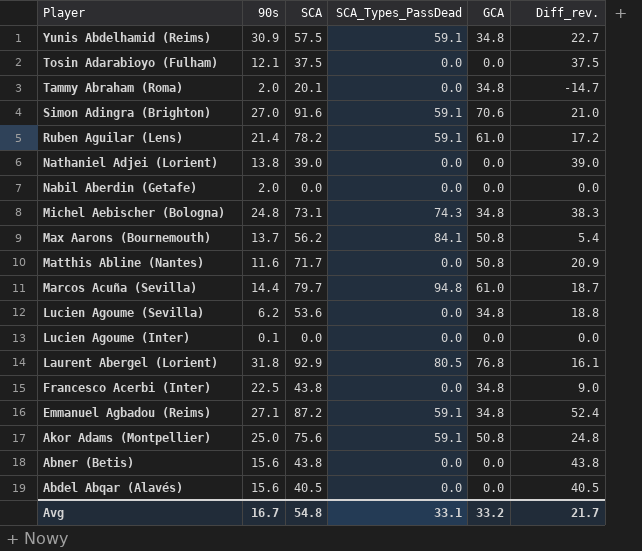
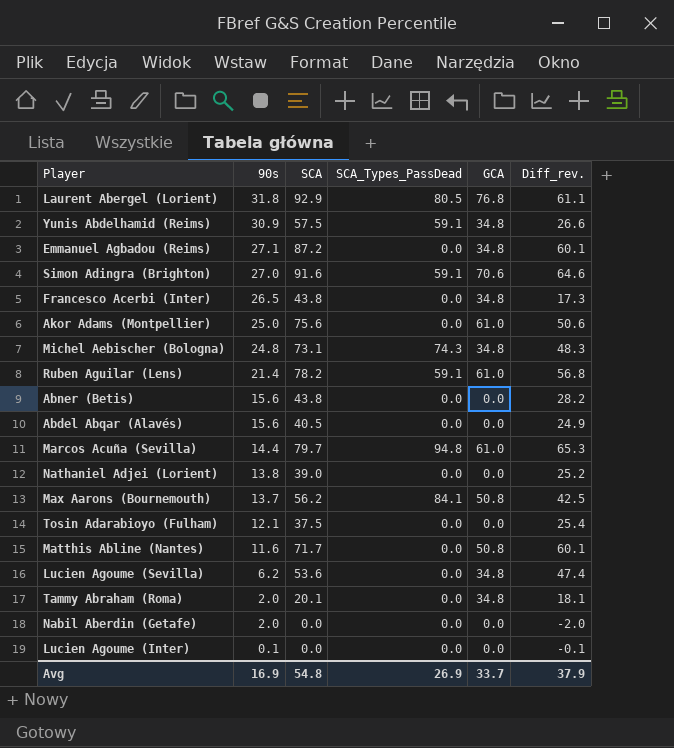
row order: Player descending -> 90s descending
column Diff_rev. | formula: [SCA] - [GCA] -> [SCA] - [90s]
Emmanuel Agbadou (Reims) | SCA_Types_PassDead: 59.1 -> 0.0
Francesco Acerbi (Inter) | 90s: 22.5 -> 26.5
Akor Adams (Montpellier) | SCA_Types_PassDead: 59.1 -> 0.0
Akor Adams (Montpellier) | GCA: 50.8 -> 61.0
Avg | 90s: 16.7 -> 16.9
Avg | SCA_Types_PassDead: 33.1 -> 26.9
Avg | GCA: 33.2 -> 33.7
Avg | Diff_rev.: 21.7 -> 37.9

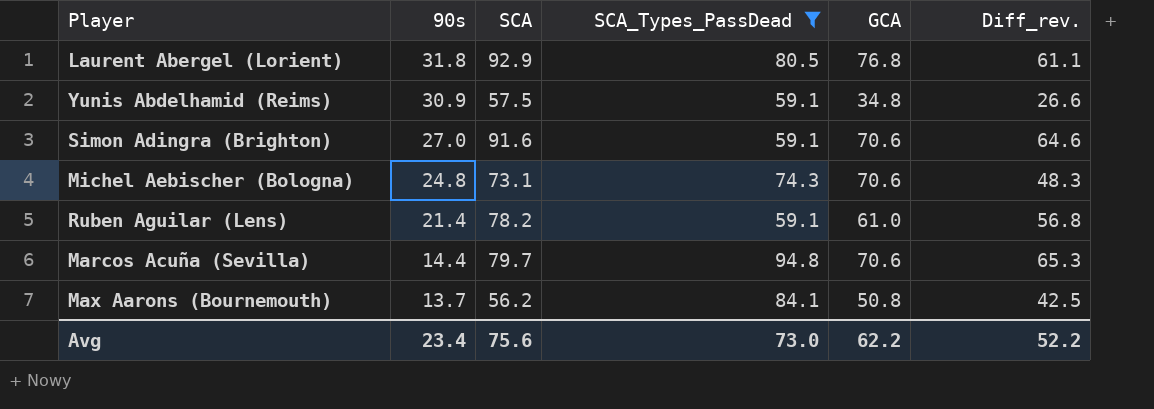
filter: none -> SCA_Types_PassDead != 0.0
Michel Aebischer (Bologna) | GCA: 34.8 -> 70.6
Marcos Acuña (Sevilla) | GCA: 61.0 -> 70.6
Avg | 90s: 16.9 -> 23.4
Avg | SCA: 54.8 -> 75.6
Avg | SCA_Types_PassDead: 26.9 -> 73.0
Avg | GCA: 33.7 -> 62.2
Avg | Diff_rev.: 37.9 -> 52.2

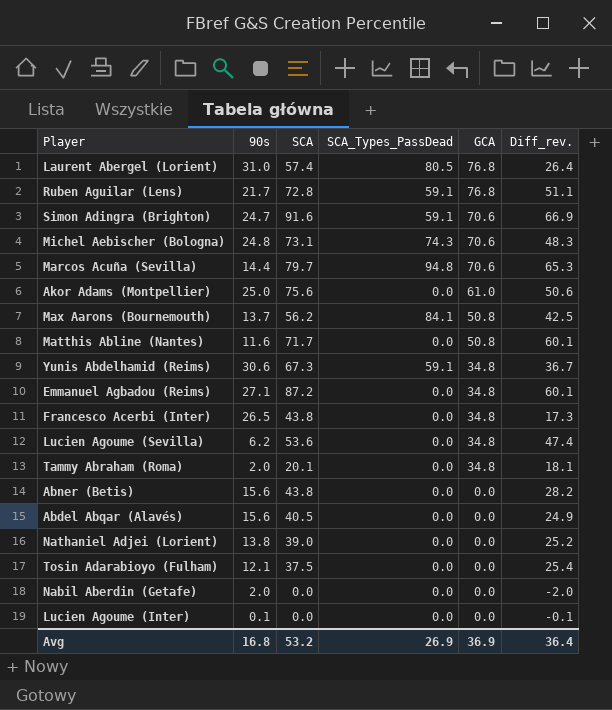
filter: SCA_Types_PassDead != 0.0 -> none
row order: 90s descending -> GCA descending
Laurent Abergel (Lorient) | 90s: 31.8 -> 31.0
Laurent Abergel (Lorient) | SCA: 92.9 -> 57.4
Laurent Abergel (Lorient) | Diff_rev.: 61.1 -> 26.4
Ruben Aguilar (Lens) | 90s: 21.4 -> 21.7
Ruben Aguilar (Lens) | SCA: 78.2 -> 72.8
Ruben Aguilar (Lens) | GCA: 61.0 -> 76.8
Ruben Aguilar (Lens) | Diff_rev.: 56.8 -> 51.1
Simon Adingra (Brighton) | 90s: 27.0 -> 24.7
Simon Adingra (Brighton) | Diff_rev.: 64.6 -> 66.9
Yunis Abdelhamid (Reims) | 90s: 30.9 -> 30.6
Yunis Abdelhamid (Reims) | SCA: 57.5 -> 67.3
Yunis Abdelhamid (Reims) | Diff_rev.: 26.6 -> 36.7
Avg | 90s: 23.4 -> 16.8
Avg | SCA: 75.6 -> 53.2
Avg | SCA_Types_PassDead: 73.0 -> 26.9
Avg | GCA: 62.2 -> 36.9
Avg | Diff_rev.: 52.2 -> 36.4

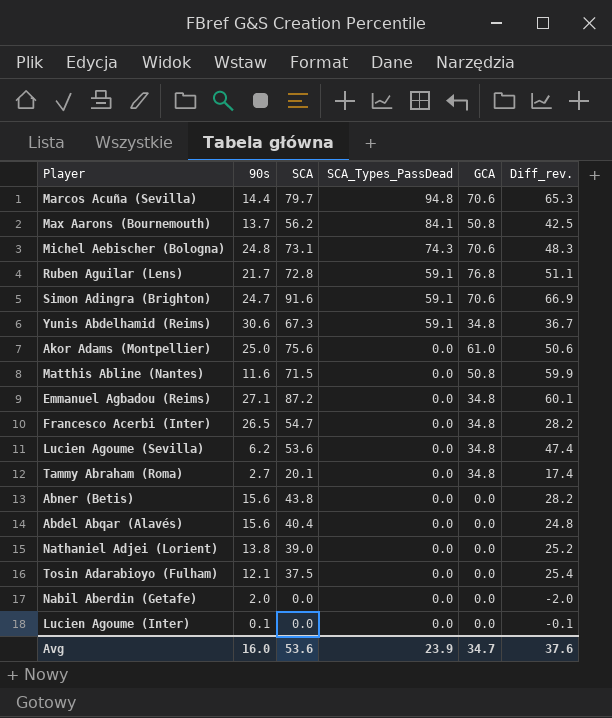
row order: GCA descending -> SCA_Types_PassDead descending
row Laurent Abergel (Lorient): 31.0 | 57.4 | 80.5 | 76.8 | 26.4 -> none
Matthis Abline (Nantes) | SCA: 71.7 -> 71.5
Matthis Abline (Nantes) | Diff_rev.: 60.1 -> 59.9
Francesco Acerbi (Inter) | SCA: 43.8 -> 54.7
Francesco Acerbi (Inter) | Diff_rev.: 17.3 -> 28.2
Tammy Abraham (Roma) | 90s: 2.0 -> 2.7
Tammy Abraham (Roma) | Diff_rev.: 18.1 -> 17.4
Abdel Abqar (Alavés) | SCA: 40.5 -> 40.4
Abdel Abqar (Alavés) | Diff_rev.: 24.9 -> 24.8
Avg | 90s: 16.8 -> 16.0
Avg | SCA: 53.2 -> 53.6
Avg | SCA_Types_PassDead: 26.9 -> 23.9
Avg | GCA: 36.9 -> 34.7
Avg | Diff_rev.: 36.4 -> 37.6

